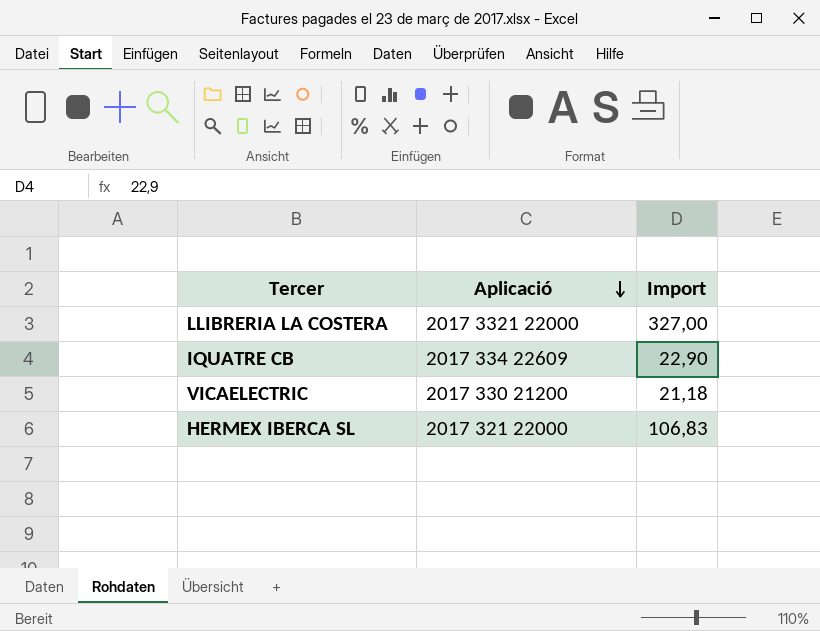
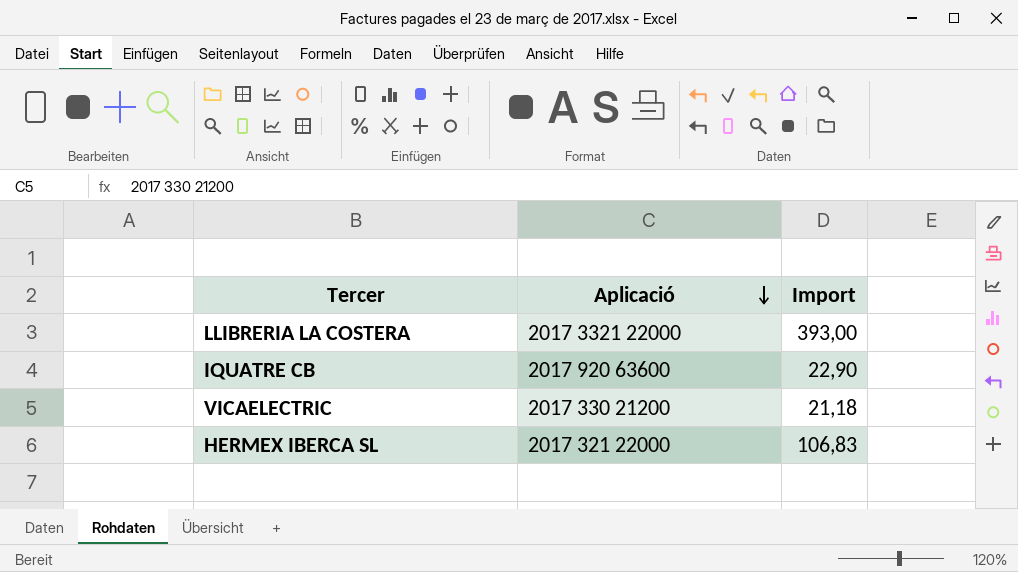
LLIBRERIA LA COSTERA | Import: 327,00 -> 393,00
IQUATRE CB | Aplicació: 2017 334 22609 -> 2017 920 63600

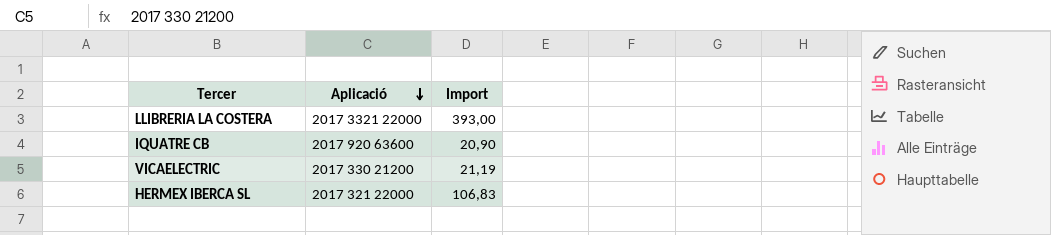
IQUATRE CB | Import: 22,90 -> 20,90
VICAELECTRIC | Import: 21,18 -> 21,19

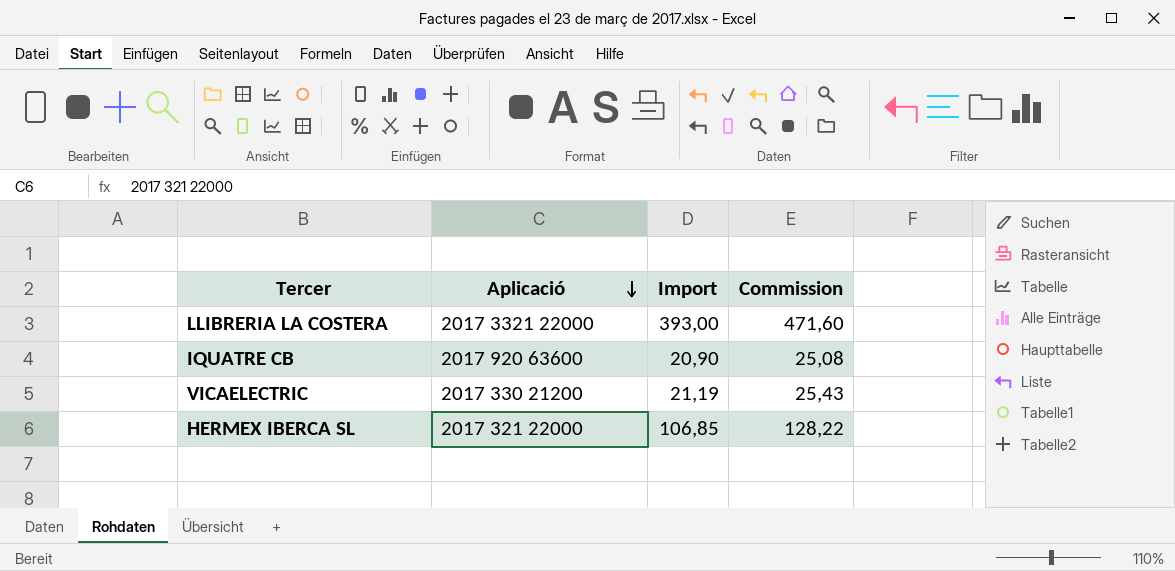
column Commission | formula: none -> [Import] * 1,2
HERMEX IBERCA SL | Import: 106,83 -> 106,85

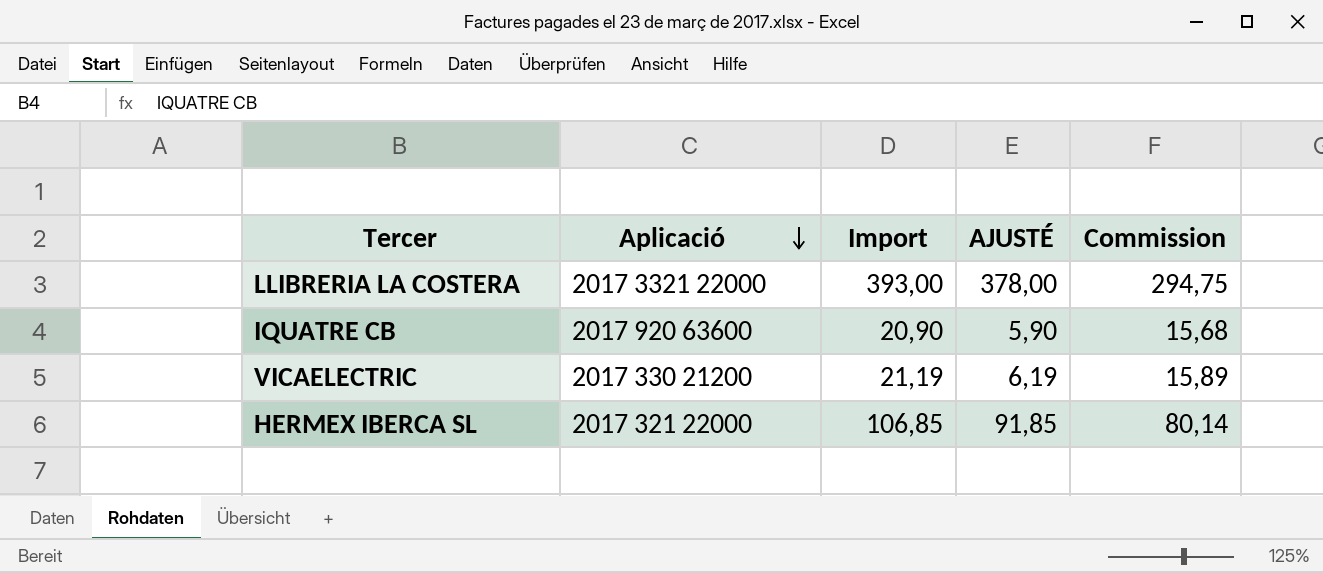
column AJUSTÉ | formula: none -> [Import] - 15
column Commission | formula: [Import] * 1,2 -> [Import] * 0,75

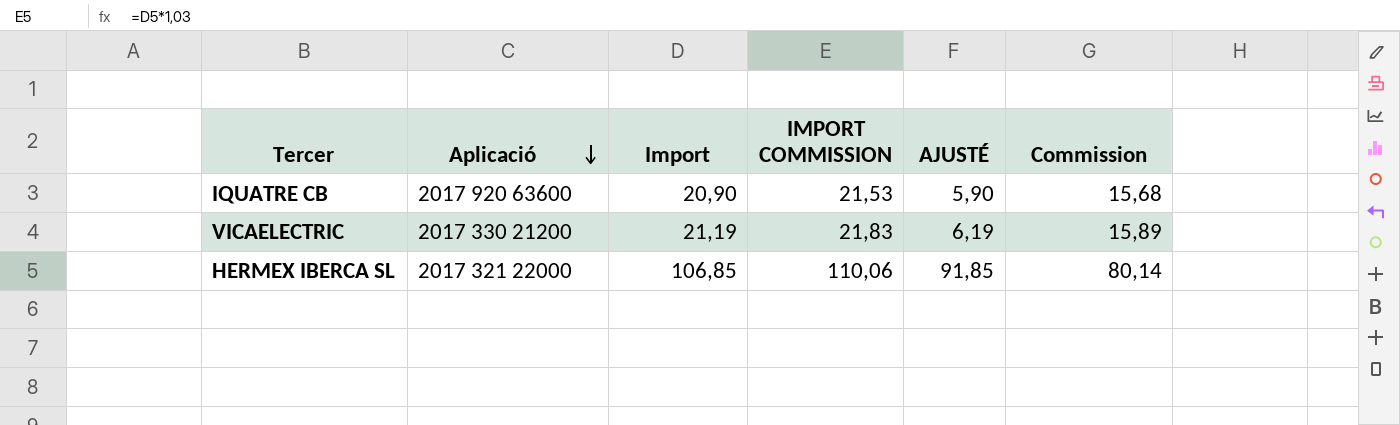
column IMPORT COMMISSION | formula: none -> [Import] * 1,03
row LLIBRERIA LA COSTERA: 2017 3321 22000 | 393,00 | 378,00 | 294,75 -> none

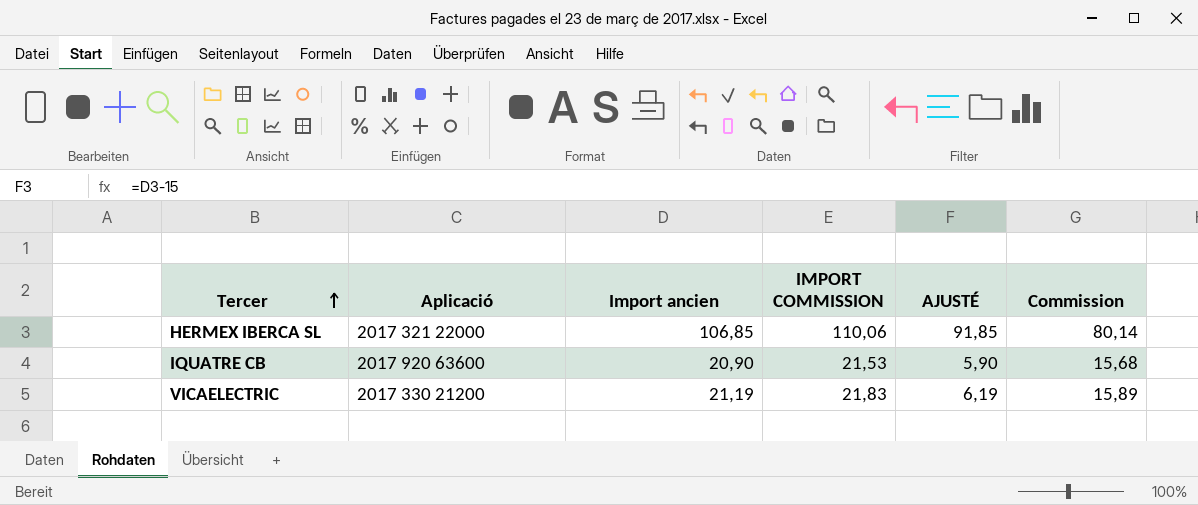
row order: Aplicació descending -> Tercer ascending
column name: Import -> Import ancien

